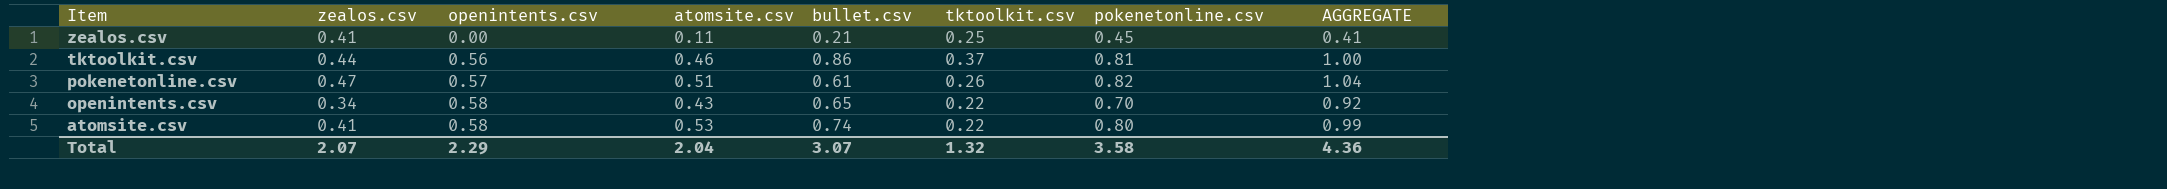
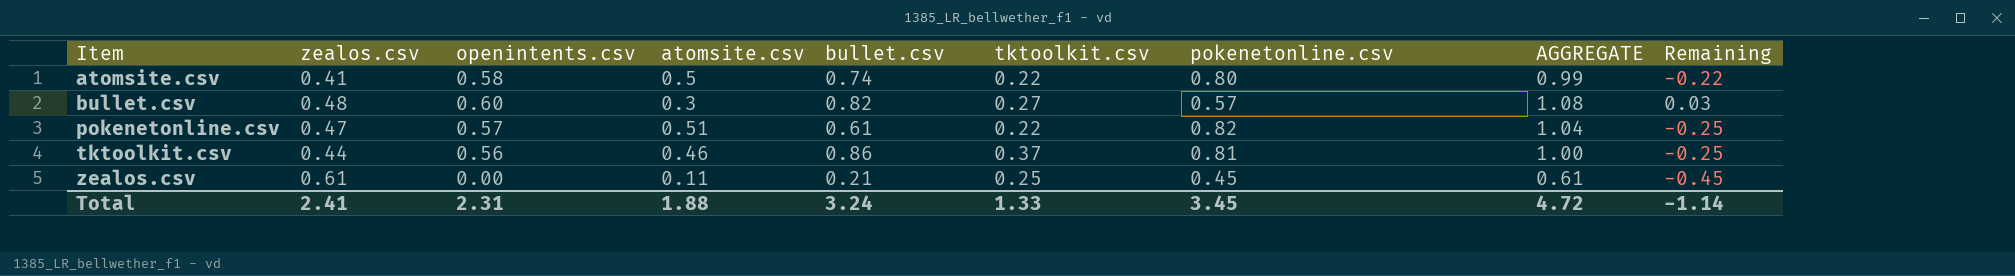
row order: Item descending -> Item ascending
column Remaining | formula: none -> [openintents.csv] - [pokenetonline.csv]
row openintents.csv: 0.34 | 0.58 | 0.43 | 0.65 | 0.22 | 0.70 | 0.92 -> none
atomsite.csv | atomsite.csv: 0.53 -> 0.5
row bullet.csv: none -> 0.48 | 0.60 | 0.3 | 0.82 | 0.27 | 0.57 | 1.08 | 0.03
pokenetonline.csv | tktoolkit.csv: 0.26 -> 0.22
zealos.csv | zealos.csv: 0.41 -> 0.61
zealos.csv | AGGREGATE: 0.41 -> 0.61
Total | zealos.csv: 2.07 -> 2.41
Total | openintents.csv: 2.29 -> 2.31
Total | atomsite.csv: 2.04 -> 1.88
Total | bullet.csv: 3.07 -> 3.24
Total | tktoolkit.csv: 1.32 -> 1.33
Total | pokenetonline.csv: 3.58 -> 3.45
Total | AGGREGATE: 4.36 -> 4.72

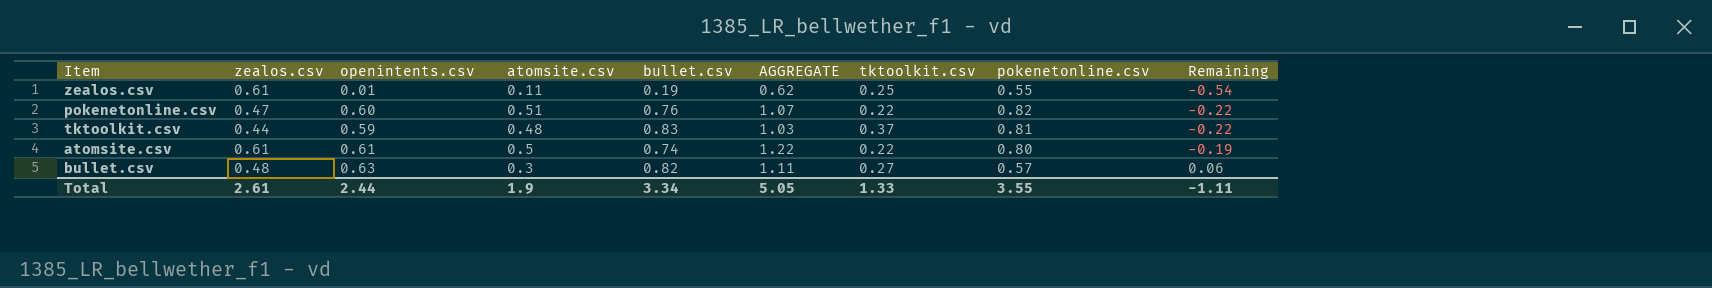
row order: Item ascending -> Remaining ascending
column AGGREGATE | position: 8 -> 6
zealos.csv | openintents.csv: 0.00 -> 0.01
zealos.csv | bullet.csv: 0.21 -> 0.19
zealos.csv | AGGREGATE: 0.61 -> 0.62
zealos.csv | pokenetonline.csv: 0.45 -> 0.55
zealos.csv | Remaining: -0.45 -> -0.54
pokenetonline.csv | openintents.csv: 0.57 -> 0.60
pokenetonline.csv | bullet.csv: 0.61 -> 0.76
pokenetonline.csv | AGGREGATE: 1.04 -> 1.07
pokenetonline.csv | Remaining: -0.25 -> -0.22
tktoolkit.csv | openintents.csv: 0.56 -> 0.59
tktoolkit.csv | atomsite.csv: 0.46 -> 0.48
tktoolkit.csv | bullet.csv: 0.86 -> 0.83
tktoolkit.csv | AGGREGATE: 1.00 -> 1.03
tktoolkit.csv | Remaining: -0.25 -> -0.22
atomsite.csv | zealos.csv: 0.41 -> 0.61
atomsite.csv | openintents.csv: 0.58 -> 0.61
atomsite.csv | AGGREGATE: 0.99 -> 1.22
atomsite.csv | Remaining: -0.22 -> -0.19
bullet.csv | openintents.csv: 0.60 -> 0.63
bullet.csv | AGGREGATE: 1.08 -> 1.11
bullet.csv | Remaining: 0.03 -> 0.06
Total | zealos.csv: 2.41 -> 2.61
Total | openintents.csv: 2.31 -> 2.44
Total | atomsite.csv: 1.88 -> 1.9
Total | bullet.csv: 3.24 -> 3.34
Total | AGGREGATE: 4.72 -> 5.05
Total | pokenetonline.csv: 3.45 -> 3.55
Total | Remaining: -1.14 -> -1.11

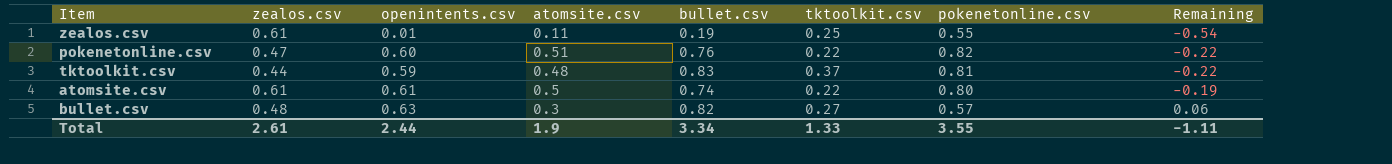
column AGGREGATE | formula: [zealos.csv] + [openintents.csv] -> none

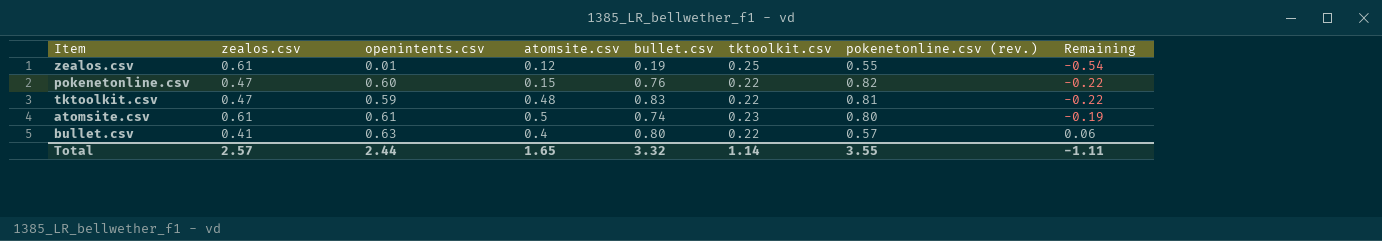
column name: pokenetonline.csv -> pokenetonline.csv (rev.)
zealos.csv | atomsite.csv: 0.11 -> 0.12
pokenetonline.csv | atomsite.csv: 0.51 -> 0.15
tktoolkit.csv | zealos.csv: 0.44 -> 0.47
tktoolkit.csv | tktoolkit.csv: 0.37 -> 0.22
atomsite.csv | tktoolkit.csv: 0.22 -> 0.23
bullet.csv | zealos.csv: 0.48 -> 0.41
bullet.csv | atomsite.csv: 0.3 -> 0.4
bullet.csv | bullet.csv: 0.82 -> 0.80
bullet.csv | tktoolkit.csv: 0.27 -> 0.22
Total | zealos.csv: 2.61 -> 2.57
Total | atomsite.csv: 1.9 -> 1.65
Total | bullet.csv: 3.34 -> 3.32
Total | tktoolkit.csv: 1.33 -> 1.14

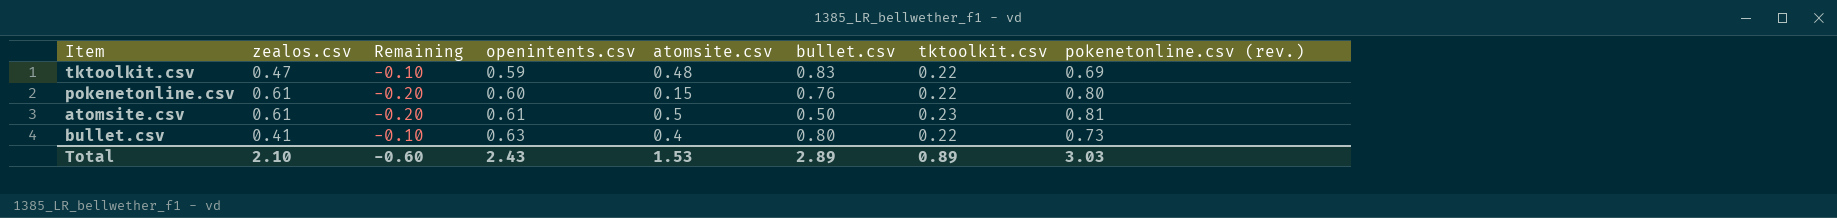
row order: Remaining ascending -> openintents.csv ascending
column Remaining | position: 8 -> 3
row zealos.csv: 0.61 | 0.01 | 0.12 | 0.19 | 0.25 | 0.55 | -0.54 -> none
tktoolkit.csv | Remaining: -0.22 -> -0.10
tktoolkit.csv | pokenetonline.csv (rev.): 0.81 -> 0.69
pokenetonline.csv | zealos.csv: 0.47 -> 0.61
pokenetonline.csv | Remaining: -0.22 -> -0.20
pokenetonline.csv | pokenetonline.csv (rev.): 0.82 -> 0.80
atomsite.csv | Remaining: -0.19 -> -0.20
atomsite.csv | bullet.csv: 0.74 -> 0.50
atomsite.csv | pokenetonline.csv (rev.): 0.80 -> 0.81
bullet.csv | Remaining: 0.06 -> -0.10
bullet.csv | pokenetonline.csv (rev.): 0.57 -> 0.73
Total | zealos.csv: 2.57 -> 2.10
Total | Remaining: -1.11 -> -0.60
Total | openintents.csv: 2.44 -> 2.43
Total | atomsite.csv: 1.65 -> 1.53
Total | bullet.csv: 3.32 -> 2.89
Total | tktoolkit.csv: 1.14 -> 0.89
Total | pokenetonline.csv (rev.): 3.55 -> 3.03

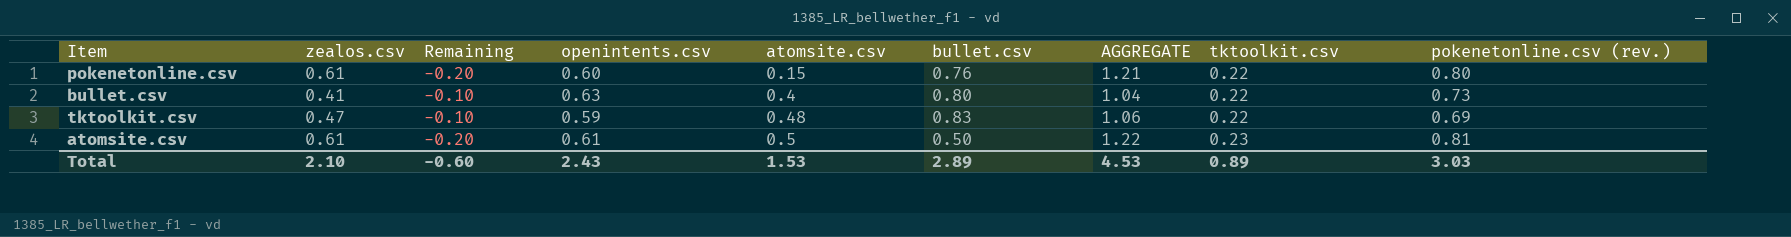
row order: openintents.csv ascending -> atomsite.csv ascending
column AGGREGATE | formula: none -> [zealos.csv] + [openintents.csv]

